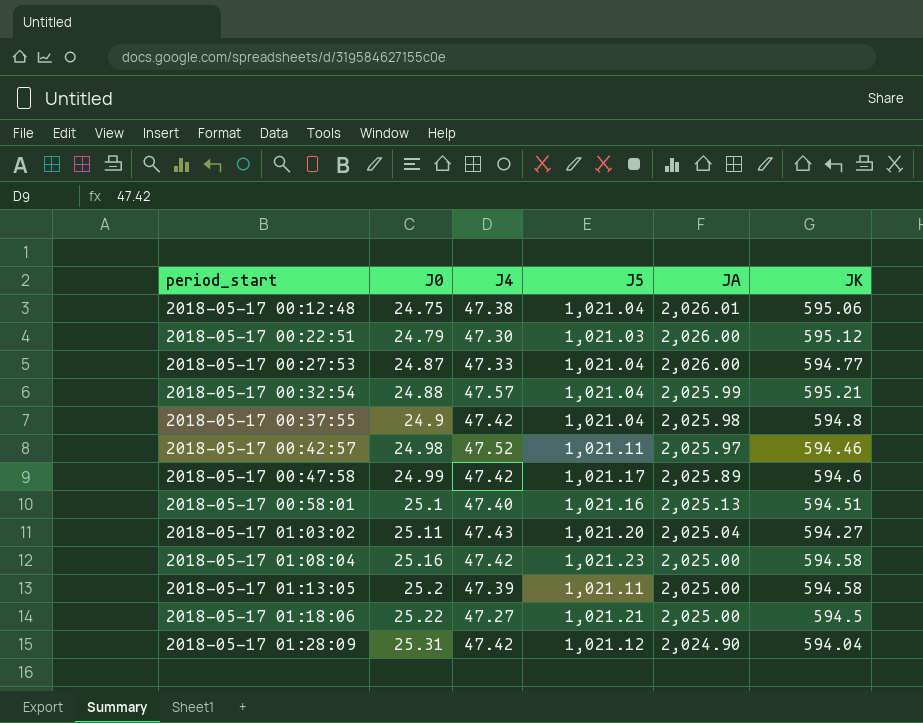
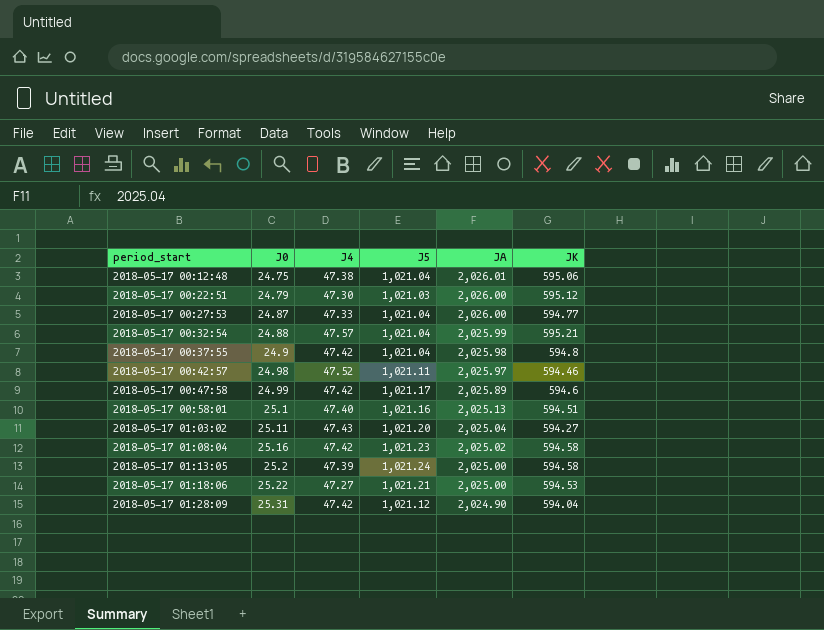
2018-05-17 01:08:04 | JA: 2,025.00 -> 2,025.02
2018-05-17 01:13:05 | J5: 1,021.11 -> 1,021.24
2018-05-17 01:18:06 | JK: 594.5 -> 594.53

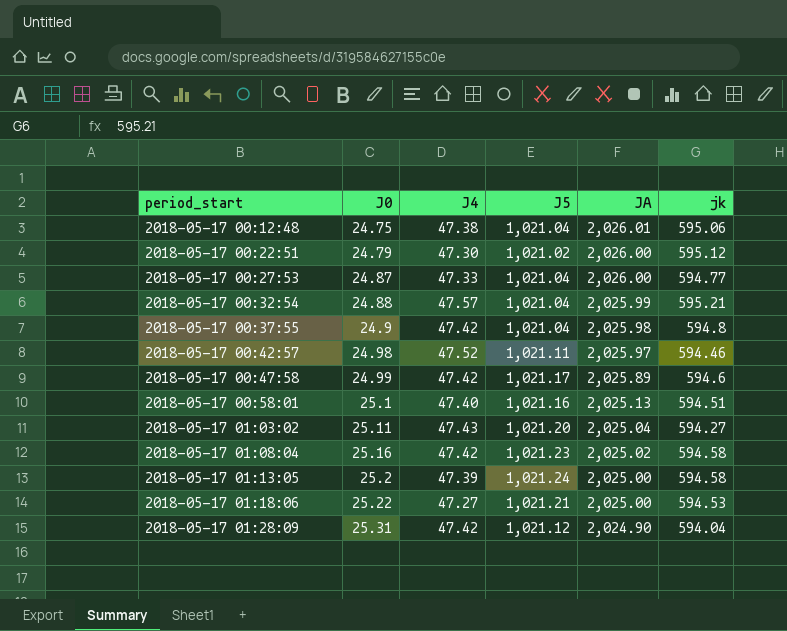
column name: JK -> jk
2018-05-17 00:22:51 | J5: 1,021.03 -> 1,021.02

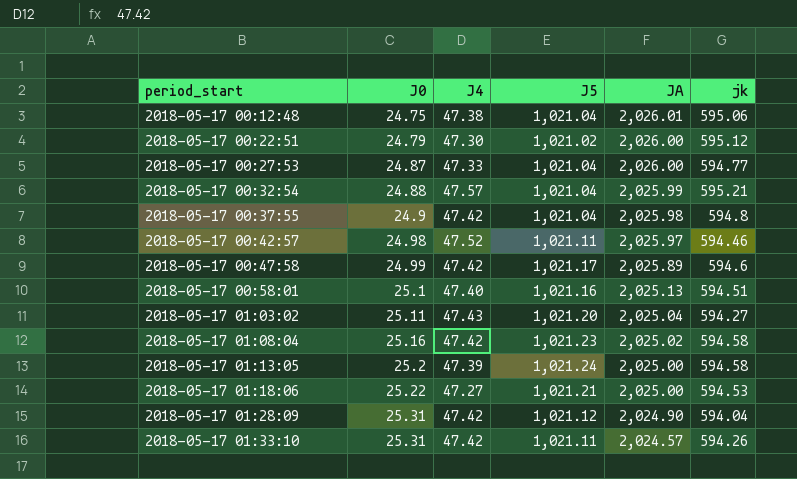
row 2018-05-17 01:33:10: none -> 25.31 | 47.42 | 1,021.11 | 2,024.57 | 594.26

